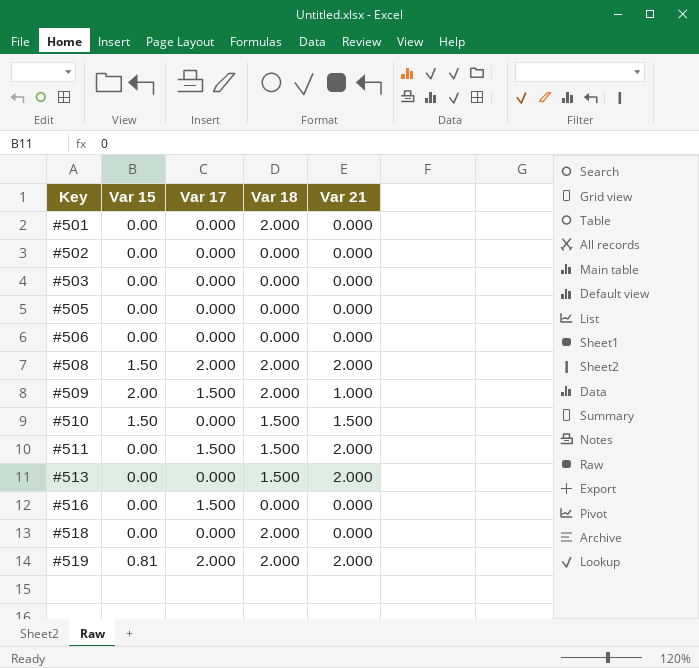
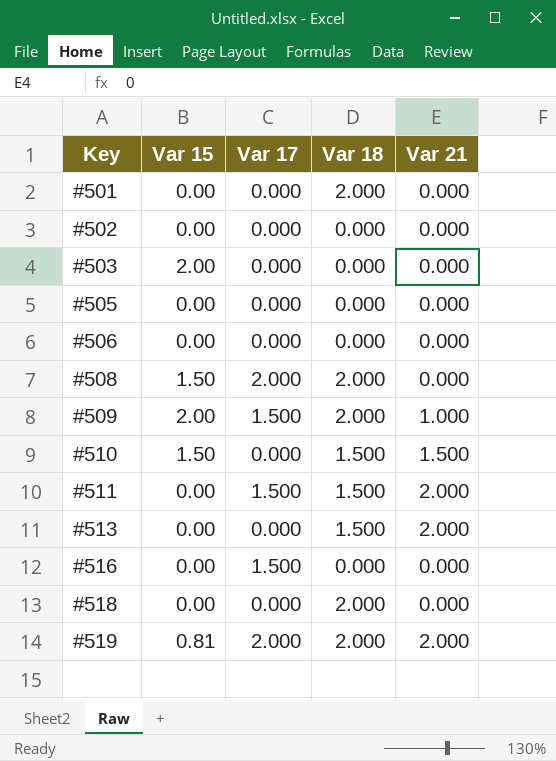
#503 | Var 15: 0.00 -> 2.00
#508 | Var 21: 2.000 -> 0.000

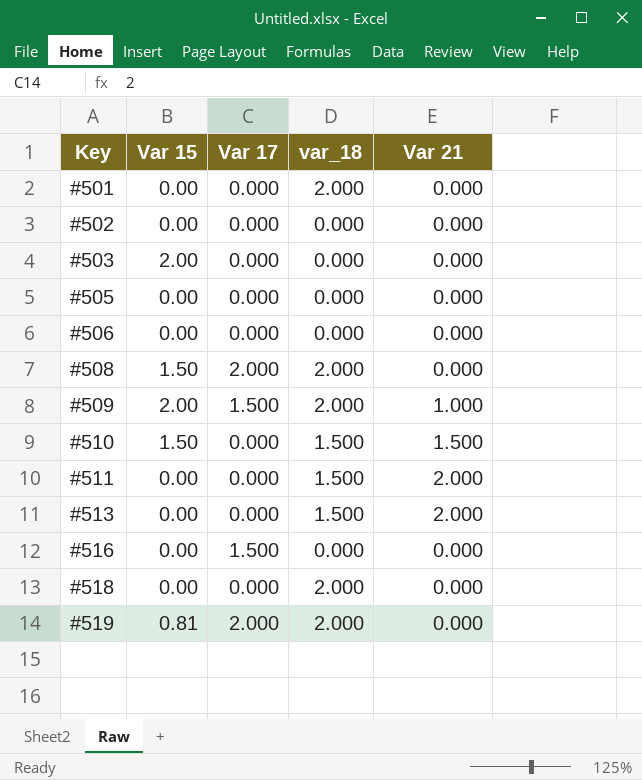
column name: Var 18 -> var_18
#511 | Var 17: 1.500 -> 0.000
#519 | Var 21: 2.000 -> 0.000

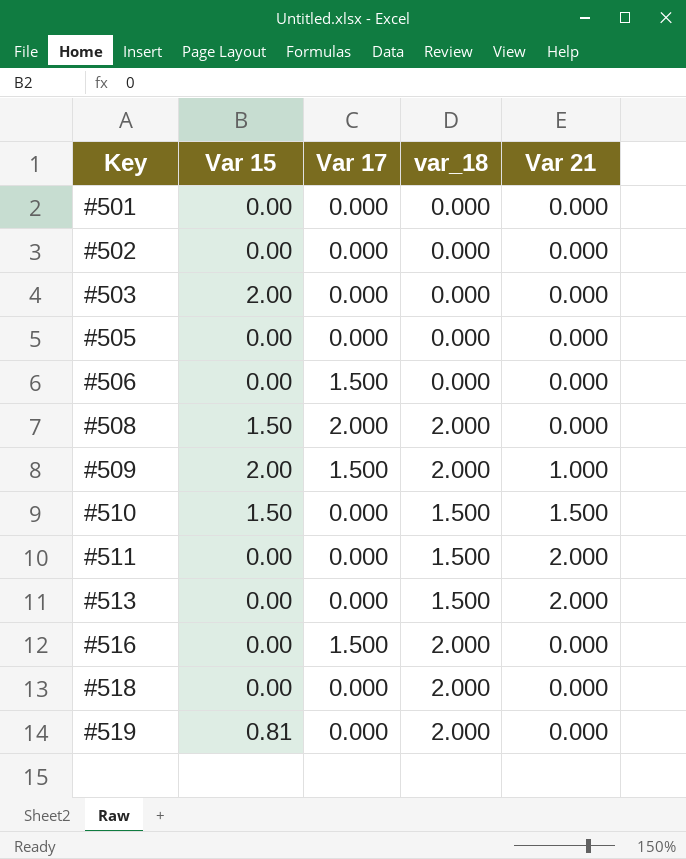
#501 | var_18: 2.000 -> 0.000
#506 | Var 17: 0.000 -> 1.500
#516 | var_18: 0.000 -> 2.000
#519 | Var 17: 2.000 -> 0.000

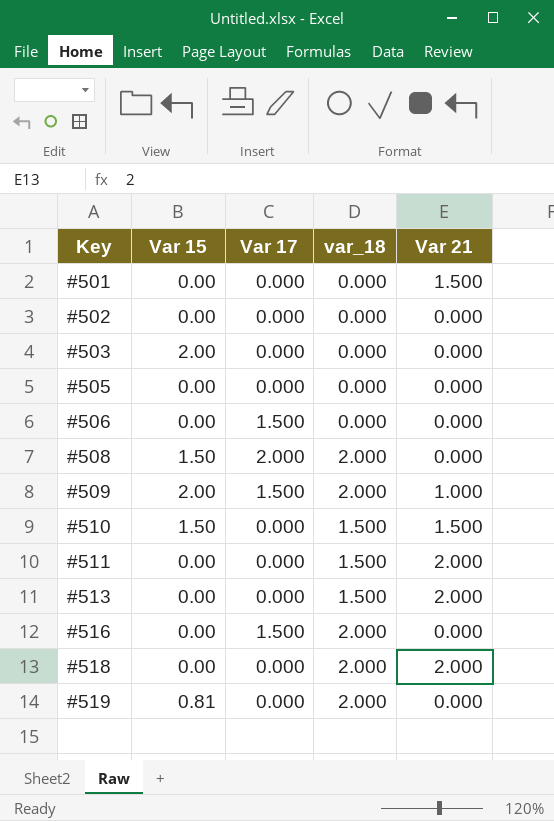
#501 | Var 21: 0.000 -> 1.500
#518 | Var 21: 0.000 -> 2.000

